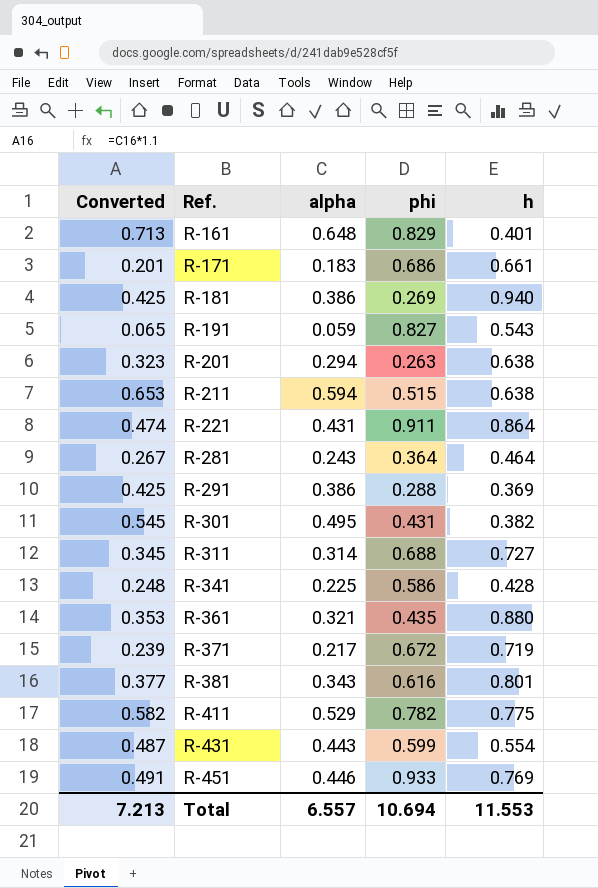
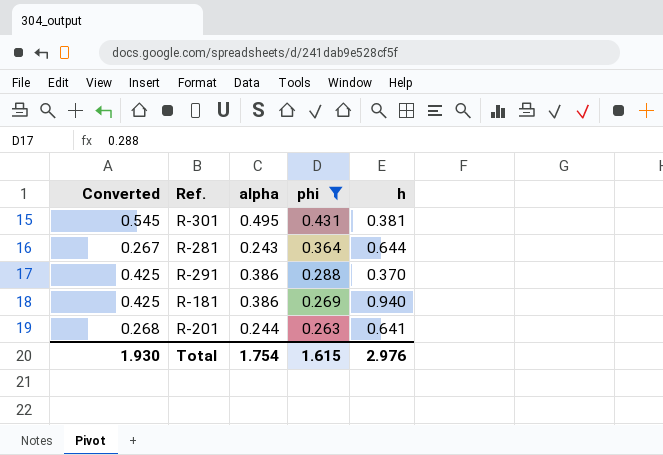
filter: none -> phi <= 0.431
row order: Ref. ascending -> phi descending
R-301 | h: 0.382 -> 0.381
R-281 | h: 0.464 -> 0.644
R-291 | h: 0.369 -> 0.370
R-201 | Converted: 0.323 -> 0.268
R-201 | alpha: 0.294 -> 0.244
R-201 | h: 0.638 -> 0.641
Total | Converted: 7.213 -> 1.930
Total | alpha: 6.557 -> 1.754
Total | phi: 10.694 -> 1.615
Total | h: 11.553 -> 2.976

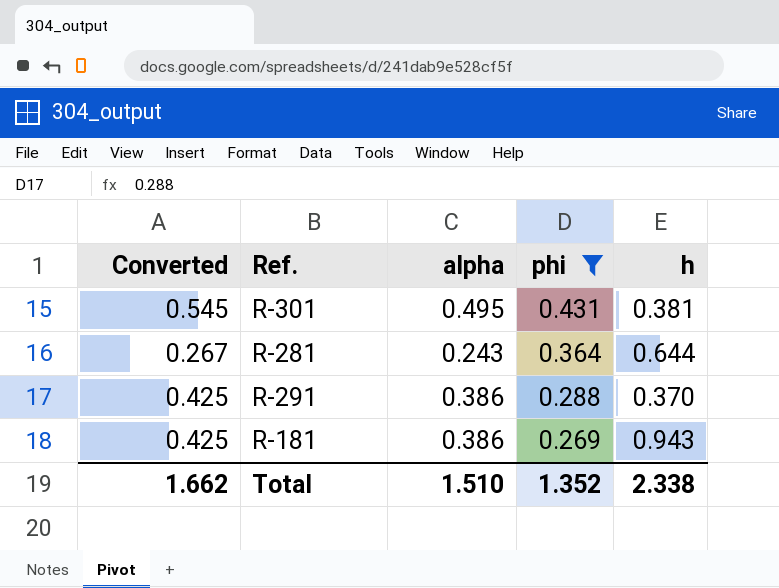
row R-201: 0.268 | 0.244 | 0.263 | 0.641 -> none
R-181 | h: 0.940 -> 0.943
Total | Converted: 1.930 -> 1.662
Total | alpha: 1.754 -> 1.510
Total | phi: 1.615 -> 1.352
Total | h: 2.976 -> 2.338

